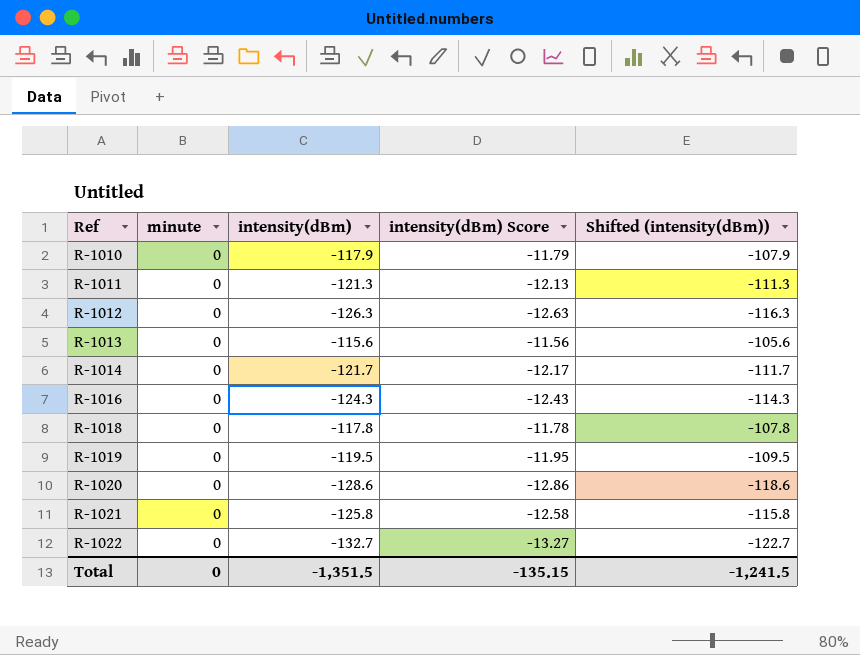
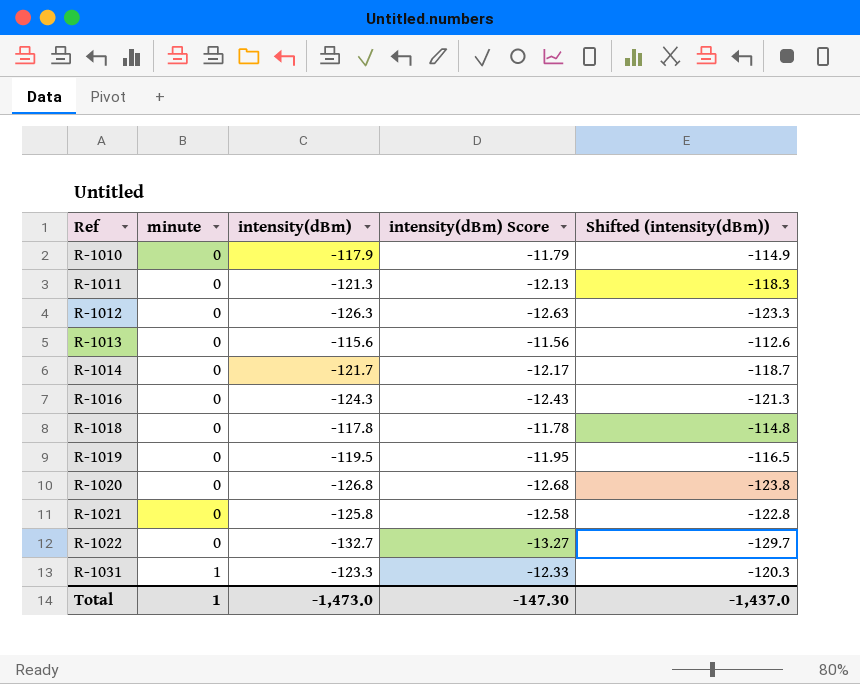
column Shifted (intensity(dBm)) | formula: [intensity(dBm)] + 10 -> [intensity(dBm)] + 3
R-1020 | intensity(dBm): -128.6 -> -126.8
R-1020 | intensity(dBm) Score: -12.86 -> -12.68
row R-1031: none -> 1 | -123.3 | -12.33 | -120.3
Total | minute: 0 -> 1
Total | intensity(dBm): -1,351.5 -> -1,473.0
Total | intensity(dBm) Score: -135.15 -> -147.30
Total | Shifted (intensity(dBm)): -1,241.5 -> -1,437.0

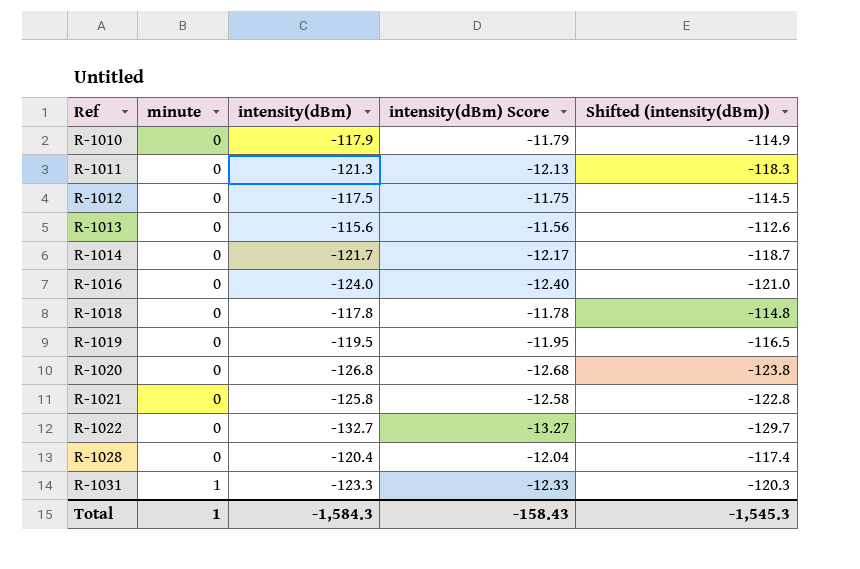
R-1012 | intensity(dBm): -126.3 -> -117.5
R-1012 | intensity(dBm) Score: -12.63 -> -11.75
R-1012 | Shifted (intensity(dBm)): -123.3 -> -114.5
R-1016 | intensity(dBm): -124.3 -> -124.0
R-1016 | intensity(dBm) Score: -12.43 -> -12.40
R-1016 | Shifted (intensity(dBm)): -121.3 -> -121.0
row R-1028: none -> 0 | -120.4 | -12.04 | -117.4
Total | intensity(dBm): -1,473.0 -> -1,584.3
Total | intensity(dBm) Score: -147.30 -> -158.43
Total | Shifted (intensity(dBm)): -1,437.0 -> -1,545.3

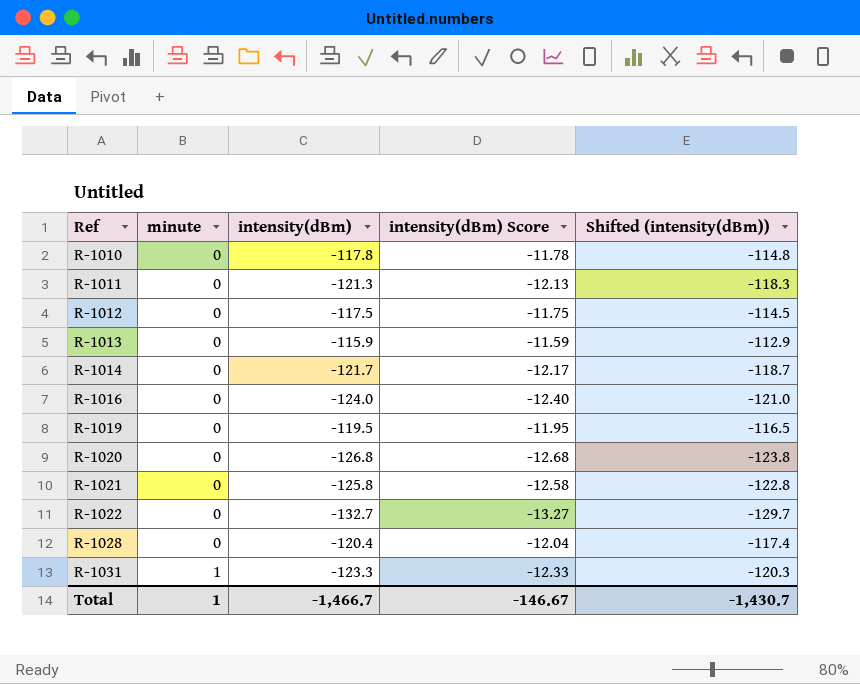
row R-1018: 0 | -117.8 | -11.78 | -114.8 -> none
R-1010 | intensity(dBm): -117.9 -> -117.8
R-1010 | intensity(dBm) Score: -11.79 -> -11.78
R-1010 | Shifted (intensity(dBm)): -114.9 -> -114.8
R-1013 | intensity(dBm): -115.6 -> -115.9
R-1013 | intensity(dBm) Score: -11.56 -> -11.59
R-1013 | Shifted (intensity(dBm)): -112.6 -> -112.9
Total | intensity(dBm): -1,584.3 -> -1,466.7
Total | intensity(dBm) Score: -158.43 -> -146.67
Total | Shifted (intensity(dBm)): -1,545.3 -> -1,430.7

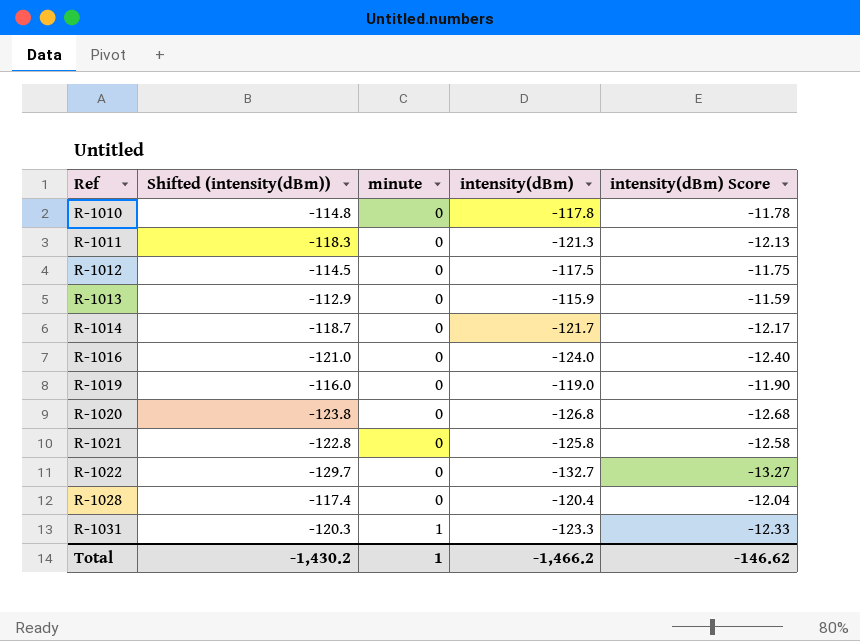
column Shifted (intensity(dBm)) | position: 5 -> 2
R-1019 | Shifted (intensity(dBm)): -116.5 -> -116.0
R-1019 | intensity(dBm): -119.5 -> -119.0
R-1019 | intensity(dBm) Score: -11.95 -> -11.90
Total | Shifted (intensity(dBm)): -1,430.7 -> -1,430.2
Total | intensity(dBm): -1,466.7 -> -1,466.2
Total | intensity(dBm) Score: -146.67 -> -146.62

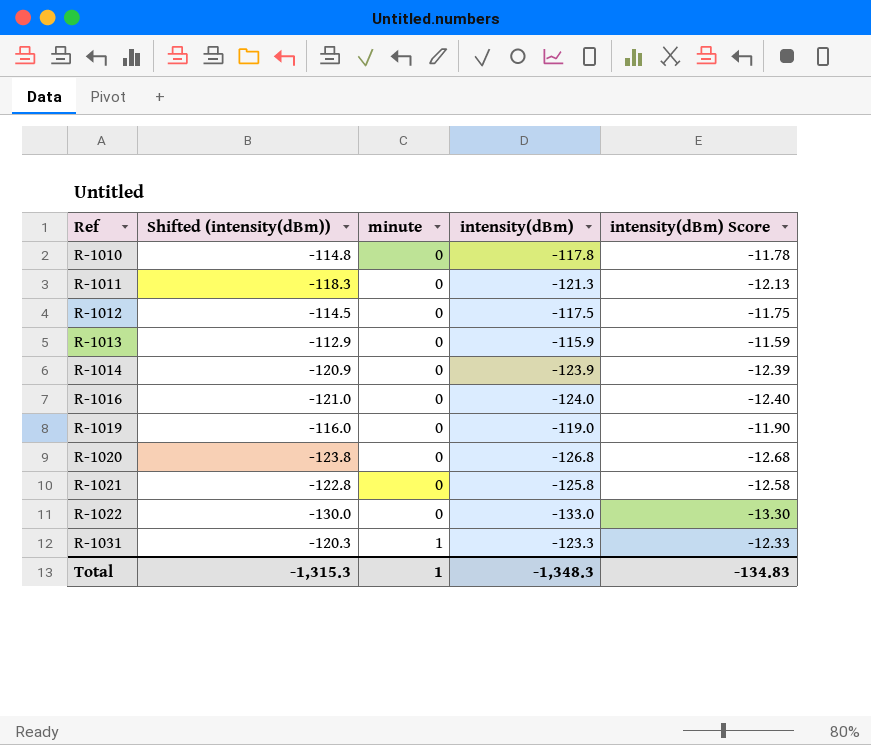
row R-1028: -117.4 | 0 | -120.4 | -12.04 -> none
R-1014 | Shifted (intensity(dBm)): -118.7 -> -120.9
R-1014 | intensity(dBm): -121.7 -> -123.9
R-1014 | intensity(dBm) Score: -12.17 -> -12.39
R-1022 | Shifted (intensity(dBm)): -129.7 -> -130.0
R-1022 | intensity(dBm): -132.7 -> -133.0
R-1022 | intensity(dBm) Score: -13.27 -> -13.30
Total | Shifted (intensity(dBm)): -1,430.2 -> -1,315.3
Total | intensity(dBm): -1,466.2 -> -1,348.3
Total | intensity(dBm) Score: -146.62 -> -134.83

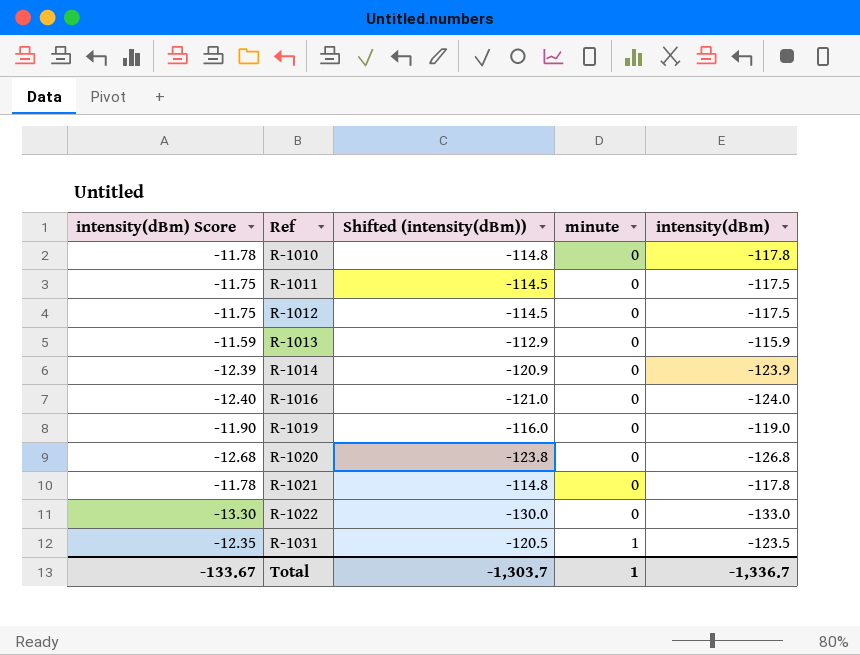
column intensity(dBm) Score | position: 5 -> 1
R-1011 | intensity(dBm) Score: -12.13 -> -11.75
R-1011 | Shifted (intensity(dBm)): -118.3 -> -114.5
R-1011 | intensity(dBm): -121.3 -> -117.5
R-1021 | intensity(dBm) Score: -12.58 -> -11.78
R-1021 | Shifted (intensity(dBm)): -122.8 -> -114.8
R-1021 | intensity(dBm): -125.8 -> -117.8
R-1031 | intensity(dBm) Score: -12.33 -> -12.35
R-1031 | Shifted (intensity(dBm)): -120.3 -> -120.5
R-1031 | intensity(dBm): -123.3 -> -123.5
Total | intensity(dBm) Score: -134.83 -> -133.67
Total | Shifted (intensity(dBm)): -1,315.3 -> -1,303.7
Total | intensity(dBm): -1,348.3 -> -1,336.7

